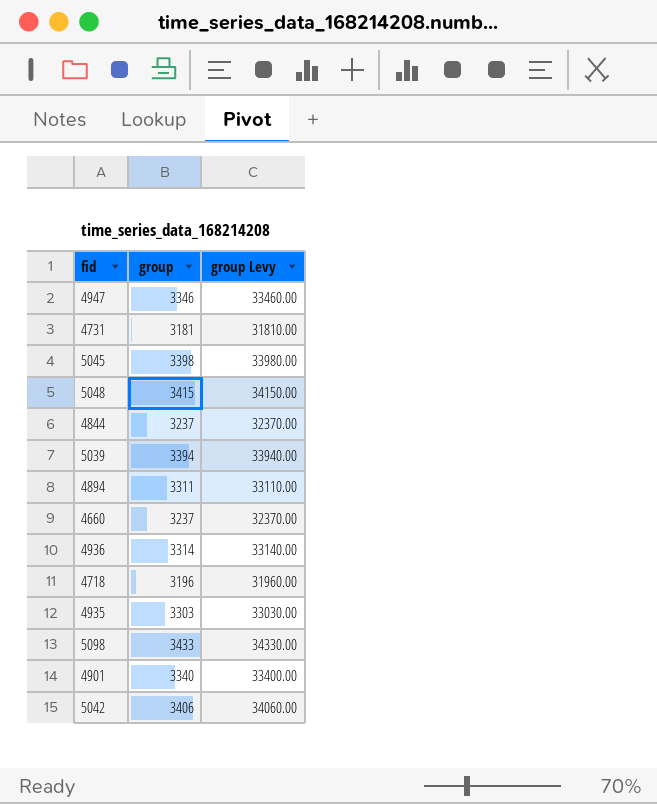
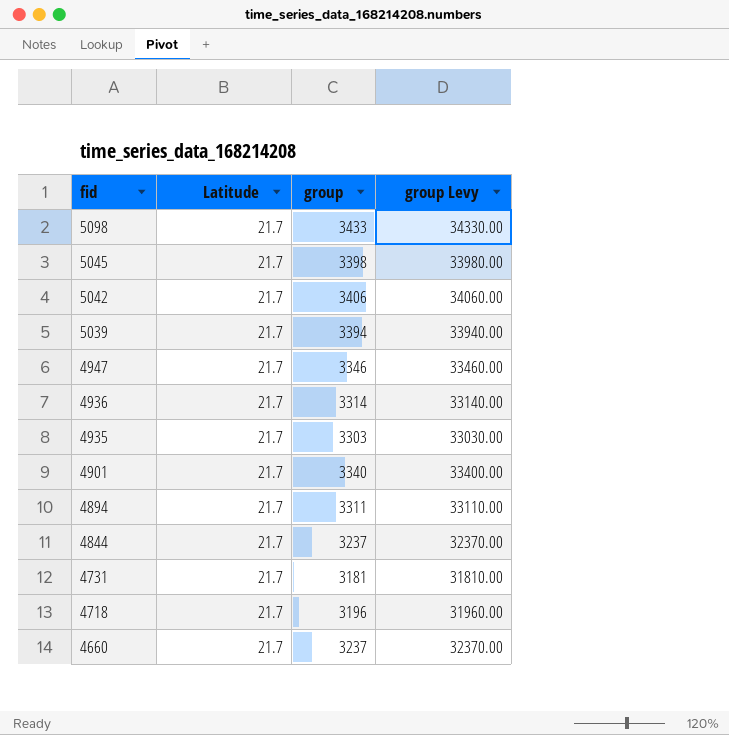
row order: none -> fid descending
column Latitude | position: none -> 2
row 5048: 3415 | 34150.00 -> none

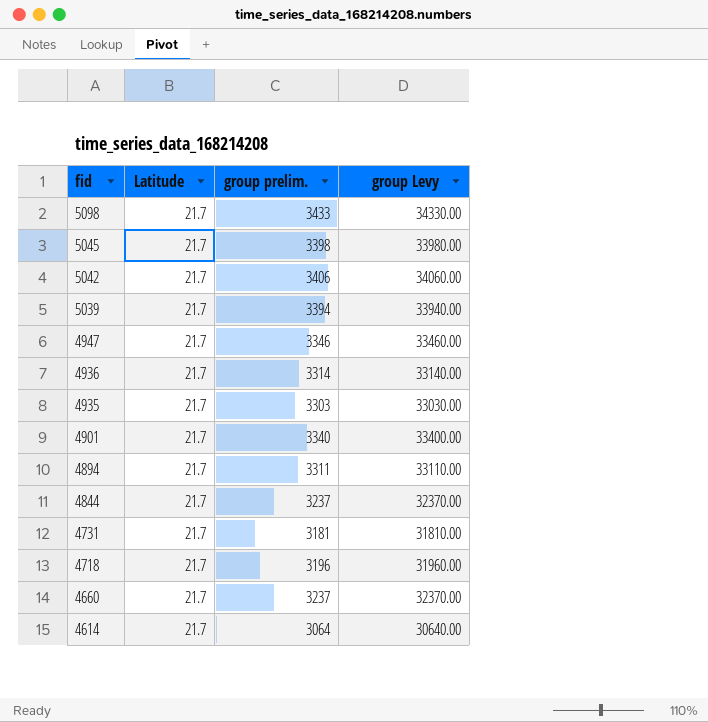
column name: group -> group prelim.
row 4614: none -> 21.7 | 3064 | 30640.00

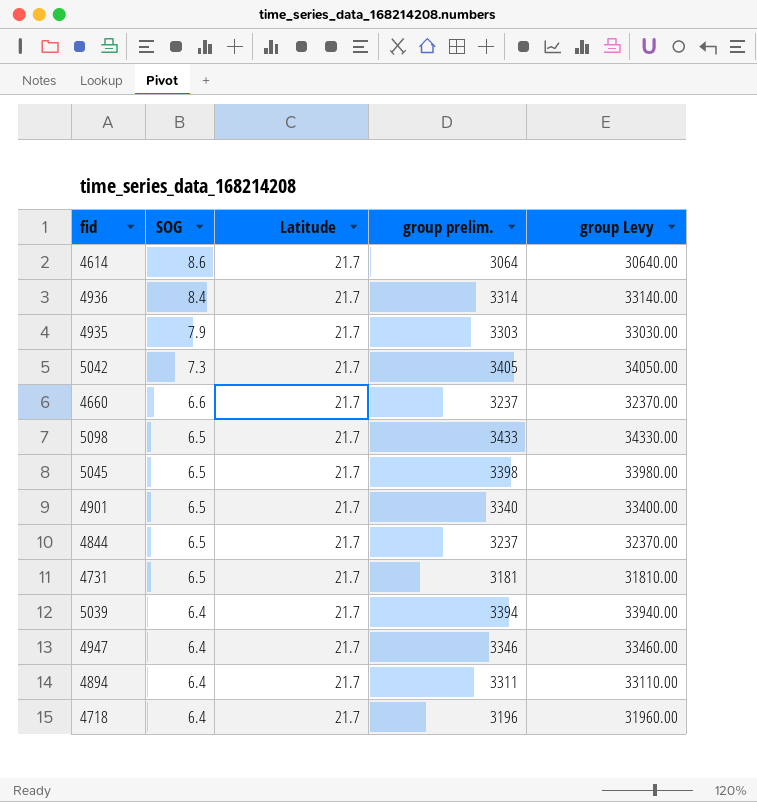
row order: fid descending -> SOG descending
column SOG | position: none -> 2
5042 | group prelim.: 3406 -> 3405
5042 | group Levy: 34060.00 -> 34050.00

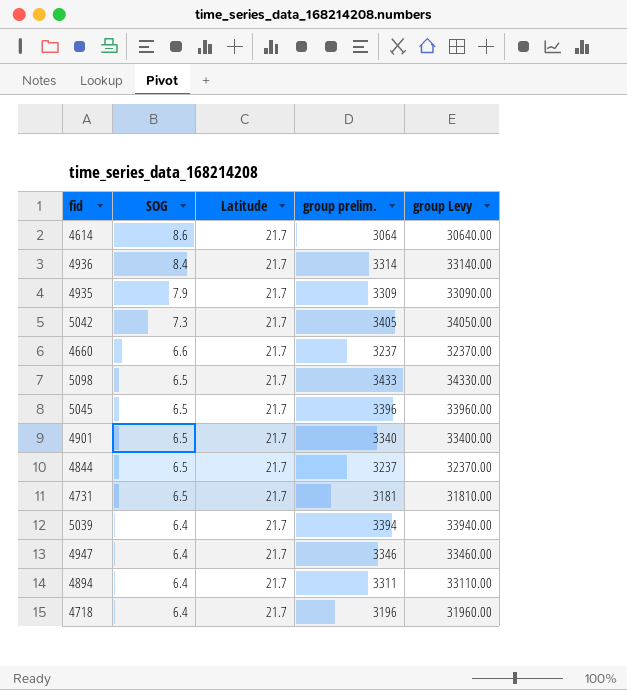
4935 | group prelim.: 3303 -> 3309
4935 | group Levy: 33030.00 -> 33090.00
5045 | group prelim.: 3398 -> 3396
5045 | group Levy: 33980.00 -> 33960.00

